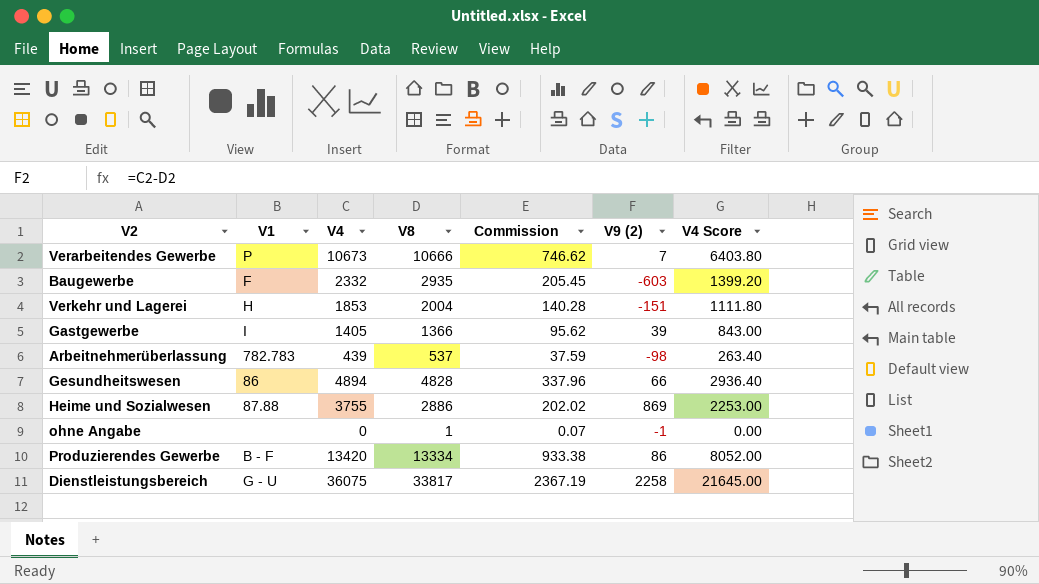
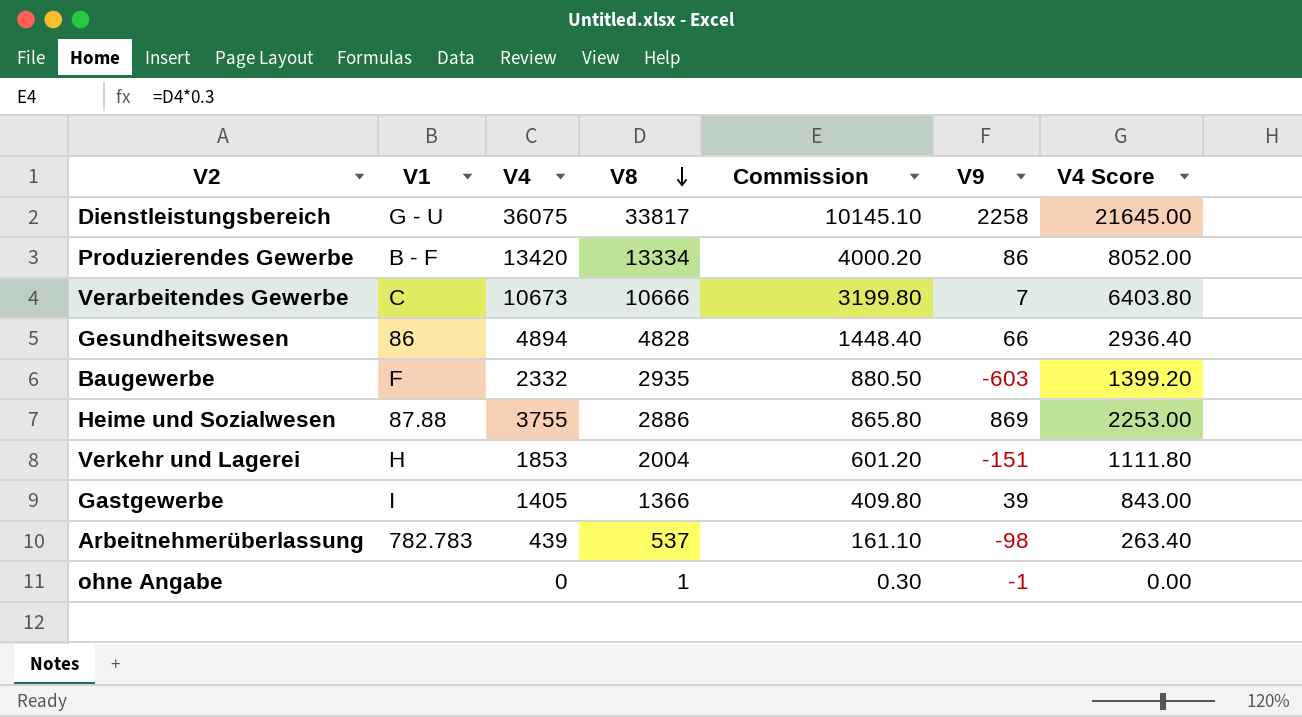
row order: none -> V8 descending
column Commission | formula: [V8] * 0.07 -> [V8] * 0.3
column name: V9 (2) -> V9
Verarbeitendes Gewerbe | V1: P -> C

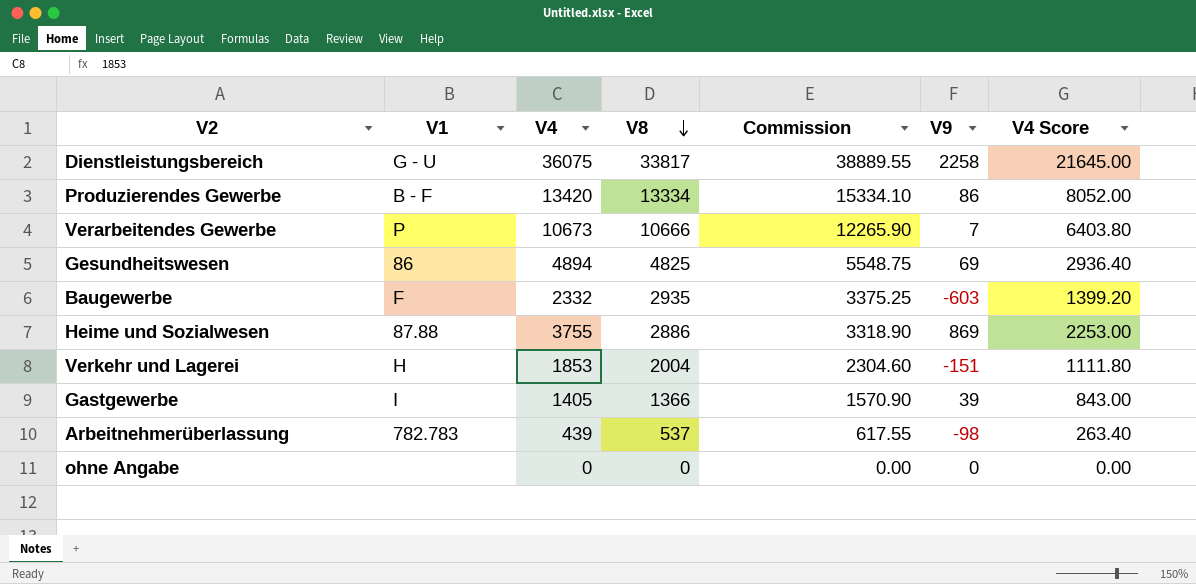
column Commission | formula: [V8] * 0.3 -> [V8] * 1.15
Verarbeitendes Gewerbe | V1: C -> P
Gesundheitswesen | V8: 4828 -> 4825
Gesundheitswesen | V9: 66 -> 69
ohne Angabe | V8: 1 -> 0
ohne Angabe | V9: -1 -> 0

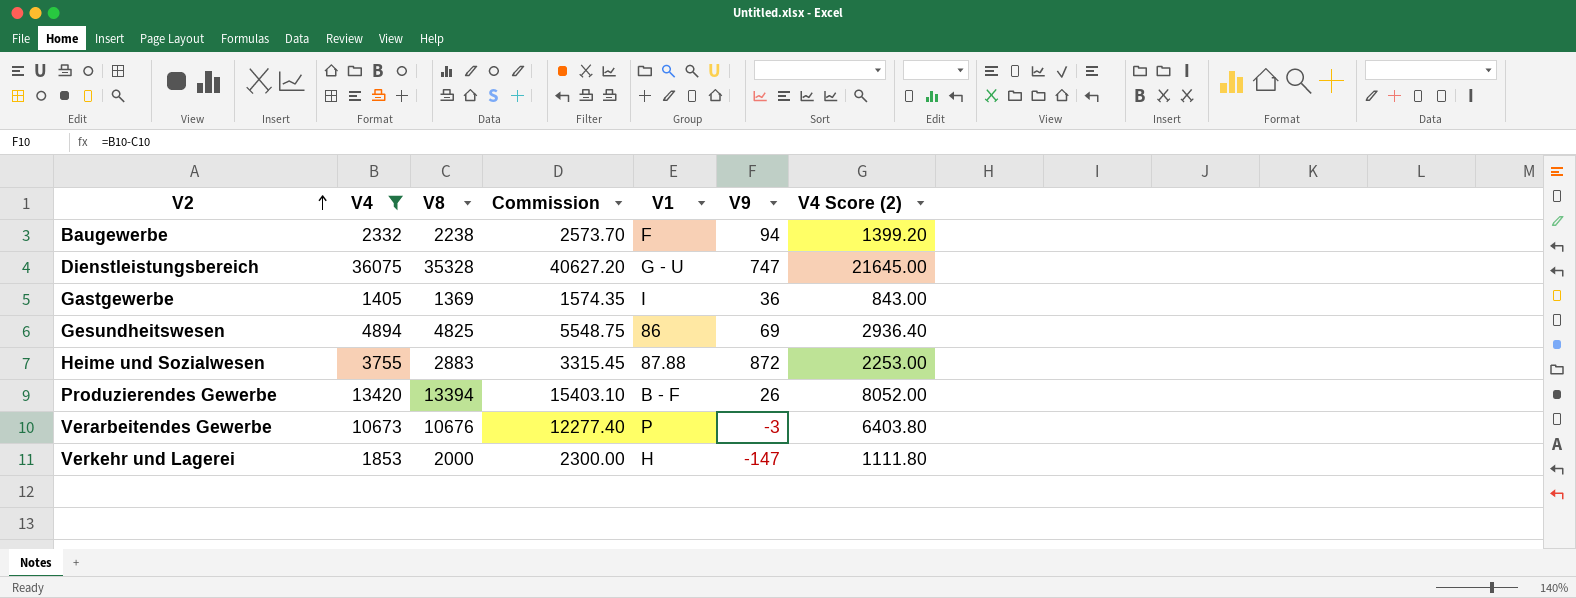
filter: none -> V4 >= 1405
row order: V8 descending -> V2 ascending
column V1 | position: 2 -> 5
column name: V4 Score -> V4 Score (2)
Baugewerbe | V8: 2935 -> 2238
Baugewerbe | Commission: 3375.25 -> 2573.70
Baugewerbe | V9: -603 -> 94
Dienstleistungsbereich | V8: 33817 -> 35328
Dienstleistungsbereich | Commission: 38889.55 -> 40627.20
Dienstleistungsbereich | V9: 2258 -> 747
Gastgewerbe | V8: 1366 -> 1369
Gastgewerbe | Commission: 1570.90 -> 1574.35
Gastgewerbe | V9: 39 -> 36
Heime und Sozialwesen | V8: 2886 -> 2883
Heime und Sozialwesen | Commission: 3318.90 -> 3315.45
Heime und Sozialwesen | V9: 869 -> 872
Produzierendes Gewerbe | V8: 13334 -> 13394
Produzierendes Gewerbe | Commission: 15334.10 -> 15403.10
Produzierendes Gewerbe | V9: 86 -> 26
Verarbeitendes Gewerbe | V8: 10666 -> 10676
Verarbeitendes Gewerbe | Commission: 12265.90 -> 12277.40
Verarbeitendes Gewerbe | V9: 7 -> -3
Verkehr und Lagerei | V8: 2004 -> 2000
Verkehr und Lagerei | Commission: 2304.60 -> 2300.00
Verkehr und Lagerei | V9: -151 -> -147

